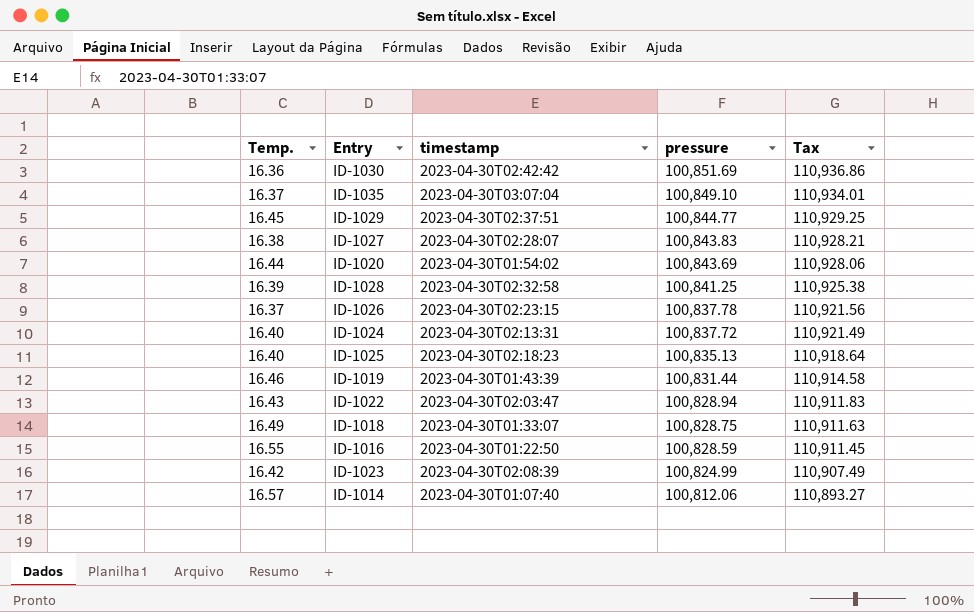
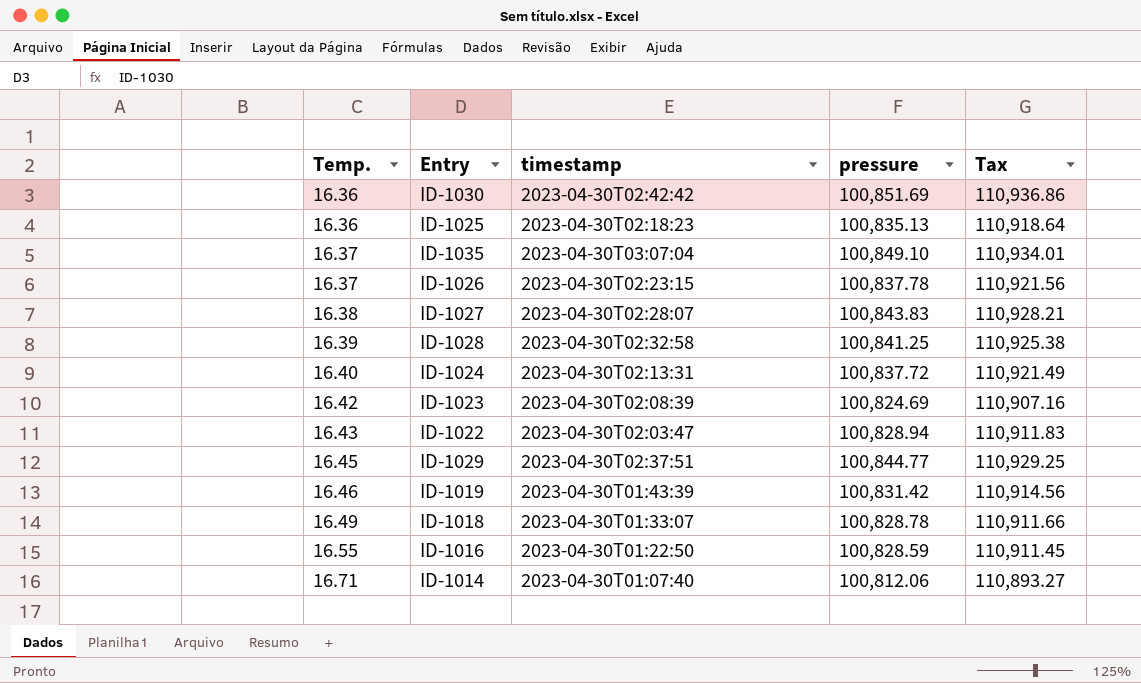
row order: pressure descending -> Temp. ascending
row ID-1020: 16.44 | 2023-04-30T01:54:02 | 100,843.69 | 110,928.06 -> none
ID-1025 | Temp.: 16.40 -> 16.36
ID-1023 | pressure: 100,824.99 -> 100,824.69
ID-1023 | Tax: 110,907.49 -> 110,907.16
ID-1019 | pressure: 100,831.44 -> 100,831.42
ID-1019 | Tax: 110,914.58 -> 110,914.56
ID-1018 | pressure: 100,828.75 -> 100,828.78
ID-1018 | Tax: 110,911.63 -> 110,911.66
ID-1014 | Temp.: 16.57 -> 16.71

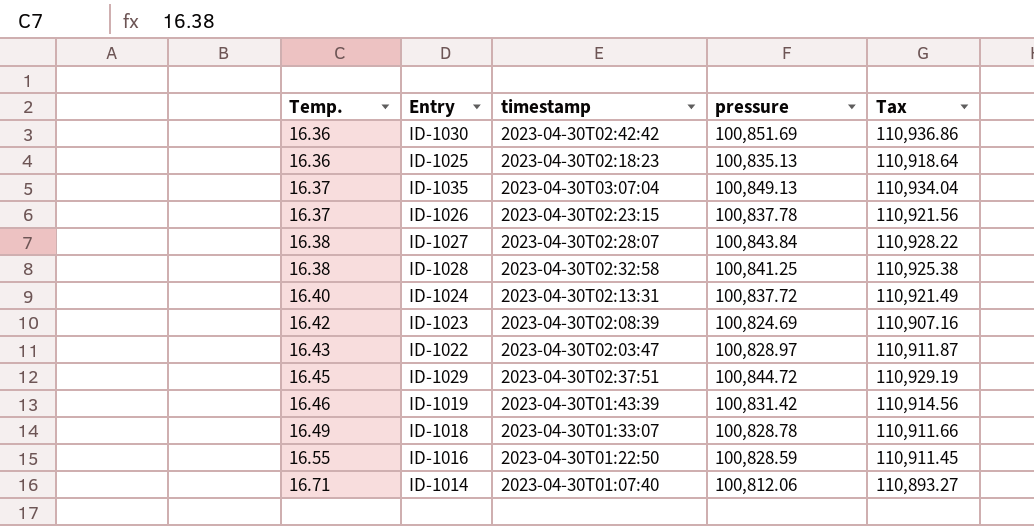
ID-1035 | pressure: 100,849.10 -> 100,849.13
ID-1035 | Tax: 110,934.01 -> 110,934.04
ID-1027 | pressure: 100,843.83 -> 100,843.84
ID-1027 | Tax: 110,928.21 -> 110,928.22
ID-1028 | Temp.: 16.39 -> 16.38
ID-1022 | pressure: 100,828.94 -> 100,828.97
ID-1022 | Tax: 110,911.83 -> 110,911.87
ID-1029 | pressure: 100,844.77 -> 100,844.72
ID-1029 | Tax: 110,929.25 -> 110,929.19

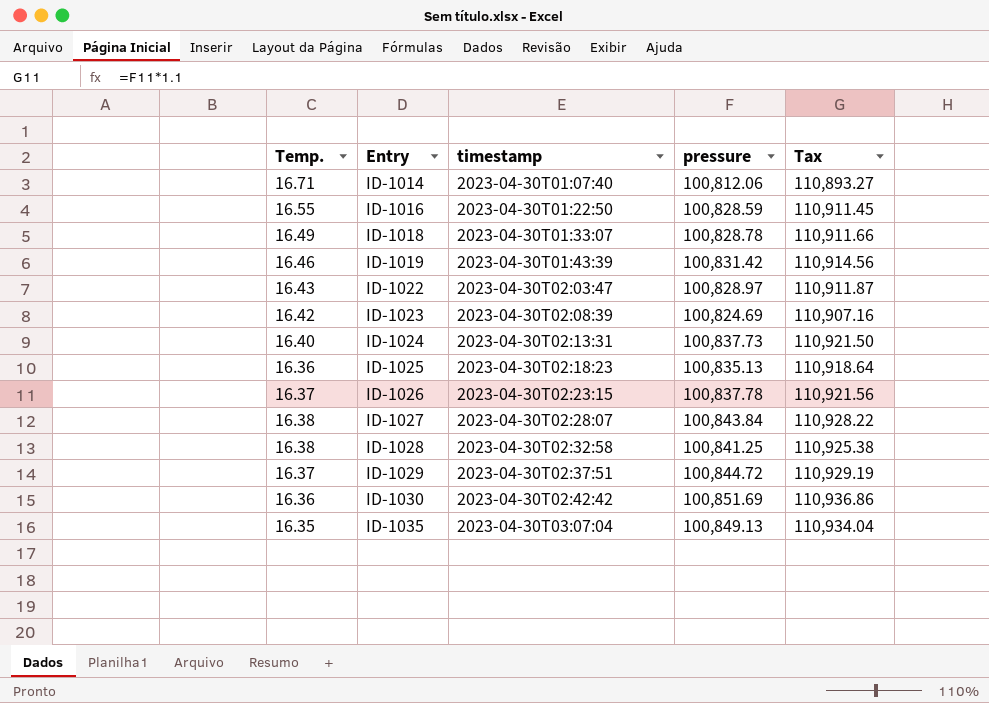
row order: Temp. ascending -> Entry ascending
ID-1024 | pressure: 100,837.72 -> 100,837.73
ID-1024 | Tax: 110,921.49 -> 110,921.50
ID-1029 | Temp.: 16.45 -> 16.37
ID-1035 | Temp.: 16.37 -> 16.35

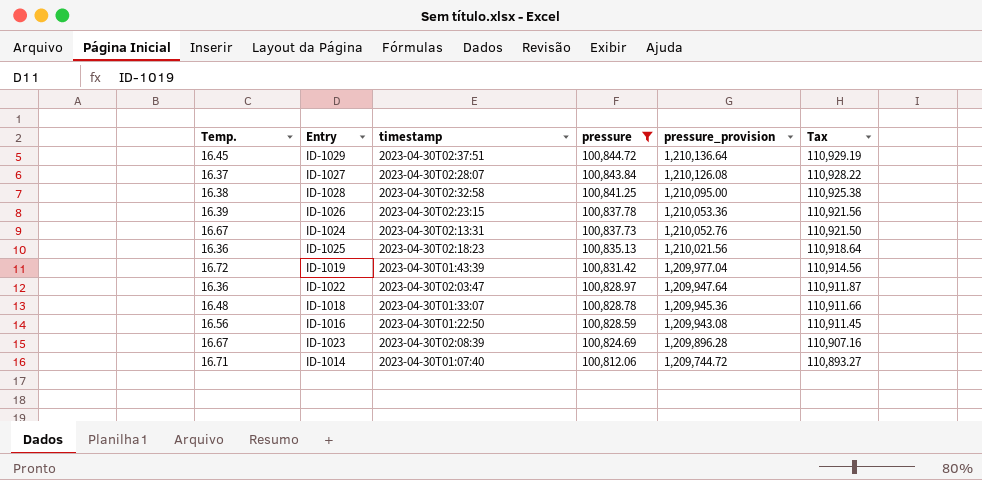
filter: none -> pressure <= 100,844.72
row order: Entry ascending -> pressure descending
column pressure_provision | formula: none -> [pressure] * 12
ID-1029 | Temp.: 16.37 -> 16.45
ID-1027 | Temp.: 16.38 -> 16.37
ID-1026 | Temp.: 16.37 -> 16.39
ID-1024 | Temp.: 16.40 -> 16.67
ID-1019 | Temp.: 16.46 -> 16.72
ID-1022 | Temp.: 16.43 -> 16.36
ID-1018 | Temp.: 16.49 -> 16.48
ID-1016 | Temp.: 16.55 -> 16.56
ID-1023 | Temp.: 16.42 -> 16.67

